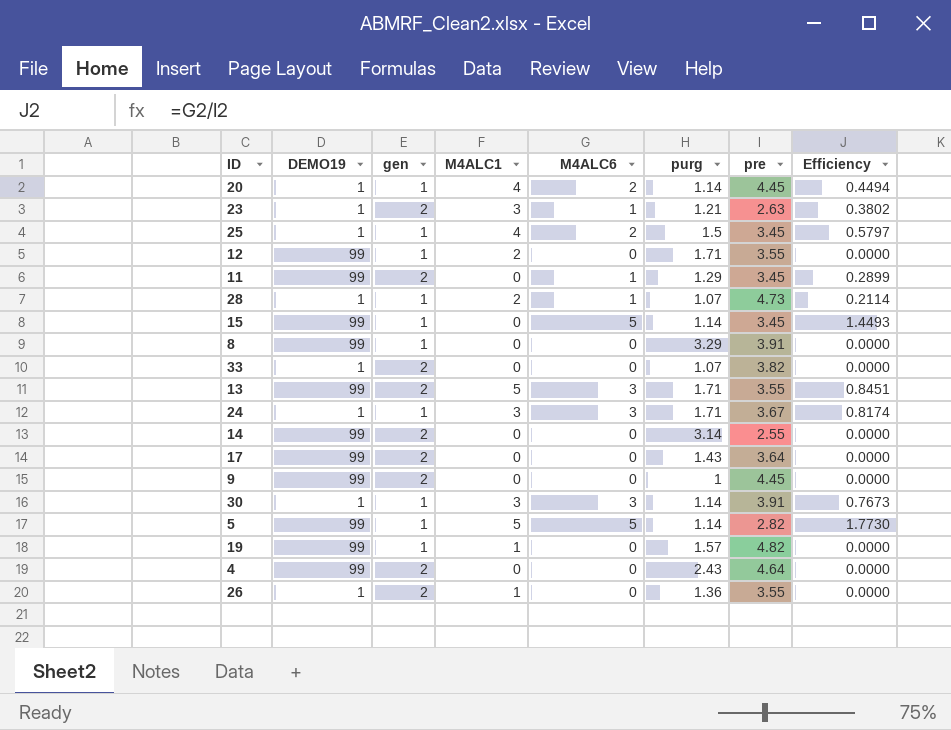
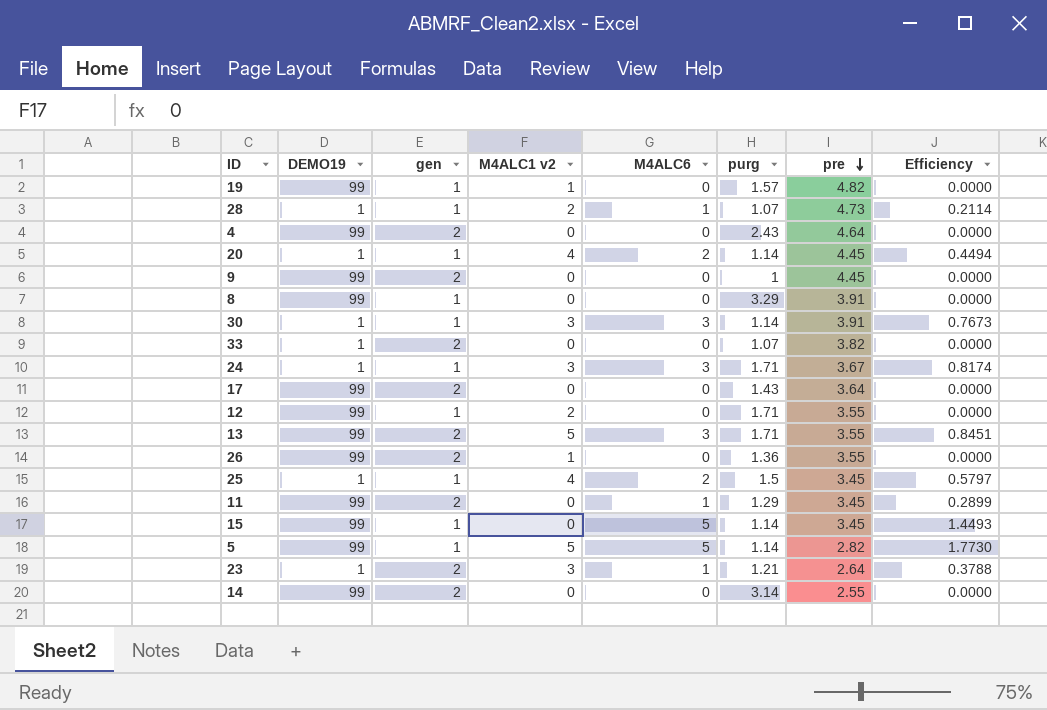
row order: none -> pre descending
column name: M4ALC1 -> M4ALC1 v2
26 | DEMO19: 1 -> 99
23 | pre: 2.63 -> 2.64
23 | Efficiency: 0.3802 -> 0.3788

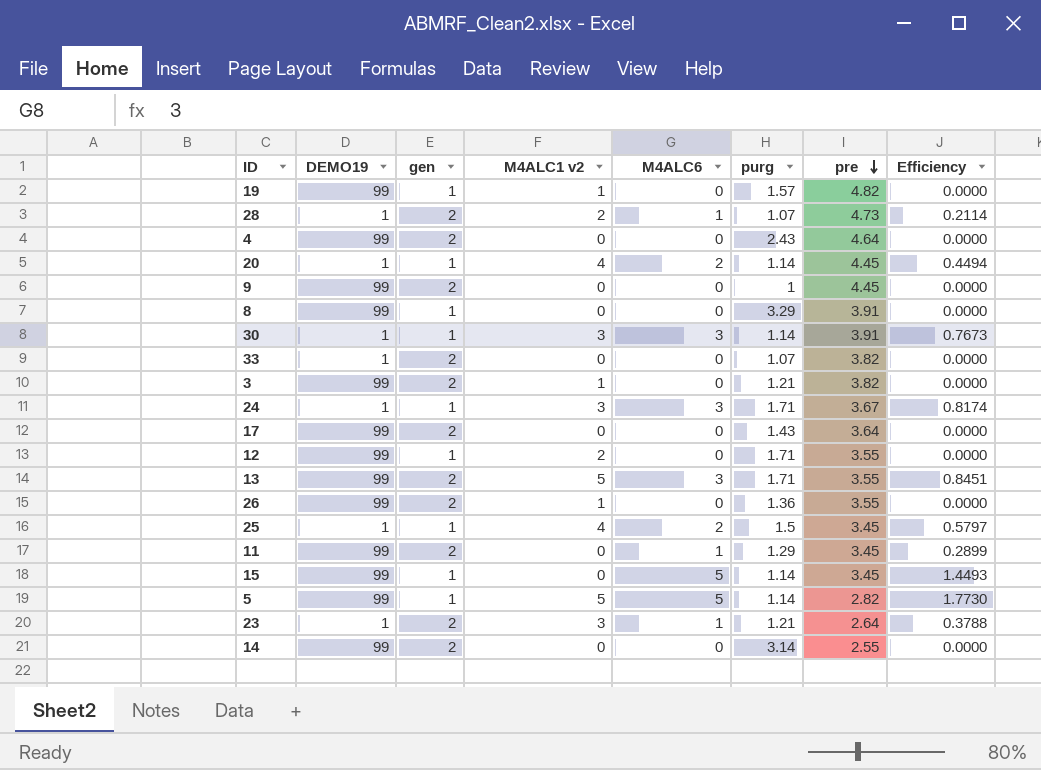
28 | gen: 1 -> 2
row 3: none -> 99 | 2 | 1 | 0 | 1.21 | 3.82 | 0.0000

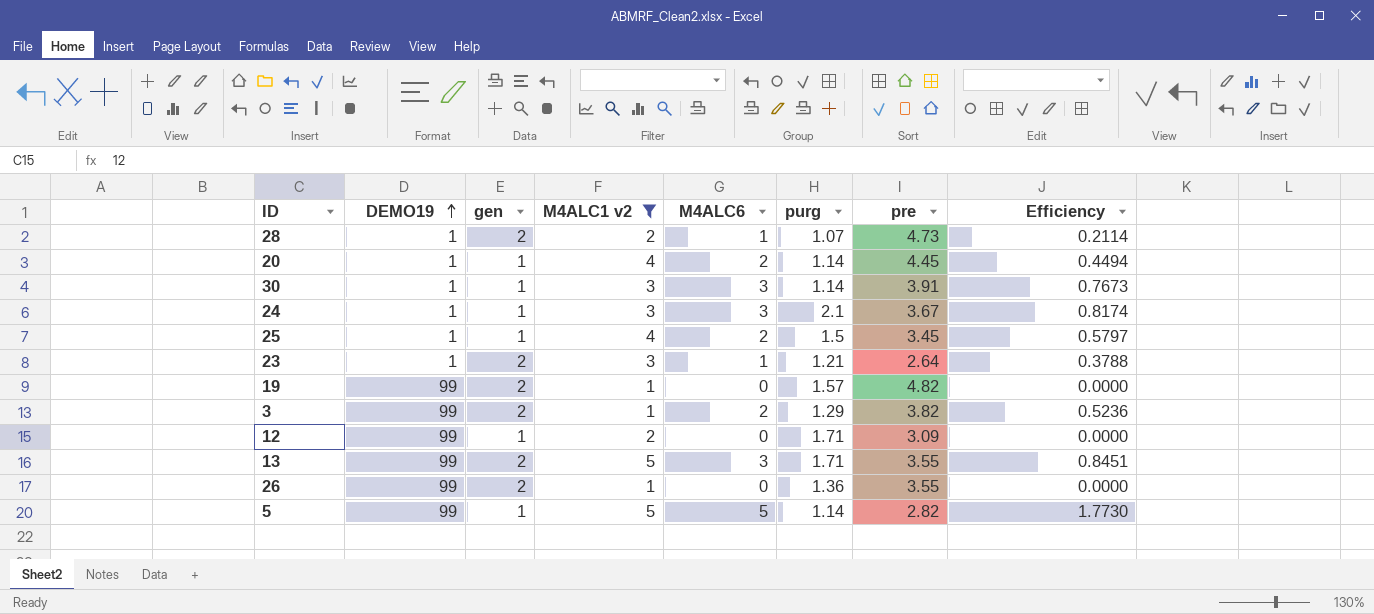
filter: none -> M4ALC1 v2 != 0
row order: pre descending -> DEMO19 ascending
24 | purg: 1.71 -> 2.1
19 | gen: 1 -> 2
3 | M4ALC6: 0 -> 2
3 | purg: 1.21 -> 1.29
3 | Efficiency: 0.0000 -> 0.5236
12 | pre: 3.55 -> 3.09

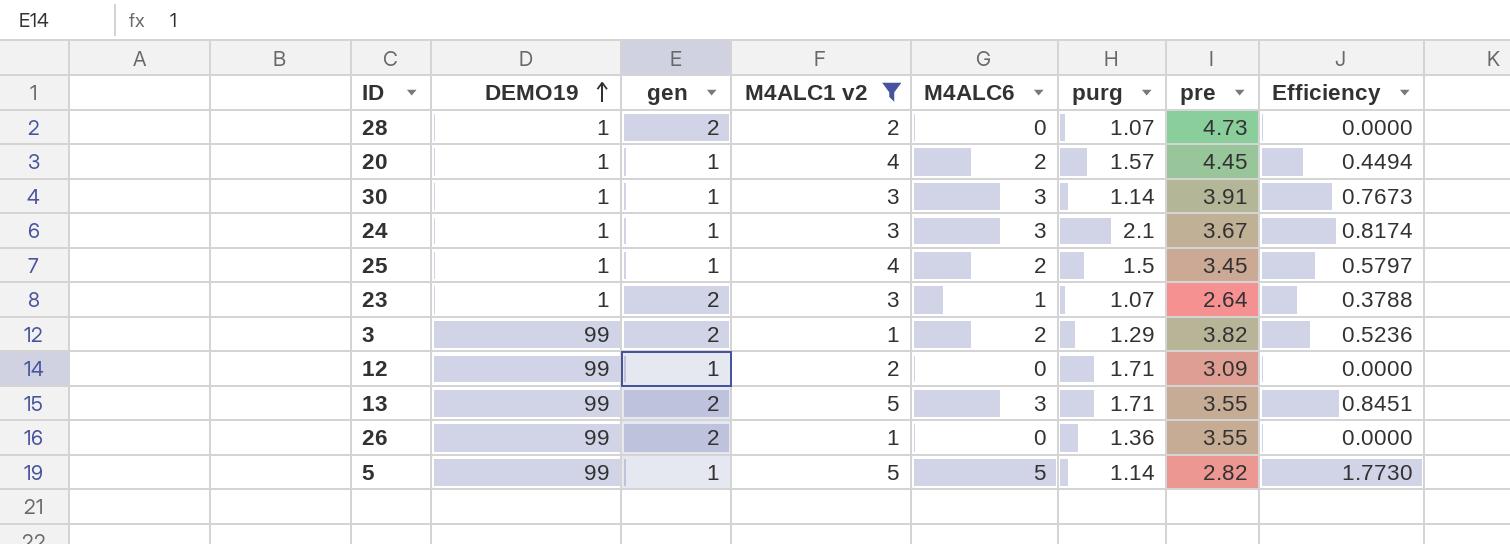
row 19: 99 | 2 | 1 | 0 | 1.57 | 4.82 | 0.0000 -> none
28 | M4ALC6: 1 -> 0
28 | Efficiency: 0.2114 -> 0.0000
20 | purg: 1.14 -> 1.57
23 | purg: 1.21 -> 1.07

